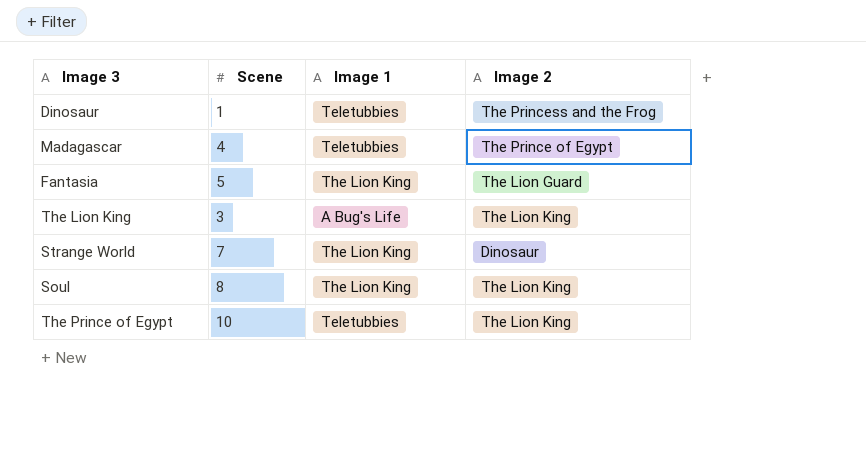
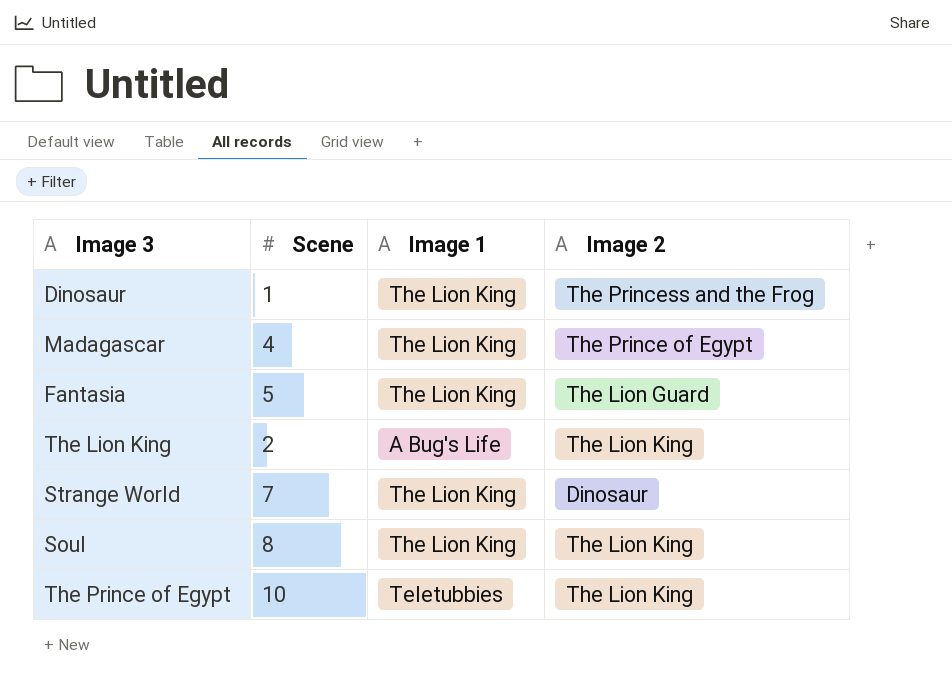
Dinosaur | Image 1: Teletubbies -> The Lion King
Madagascar | Image 1: Teletubbies -> The Lion King
The Lion King | Scene: 3 -> 2

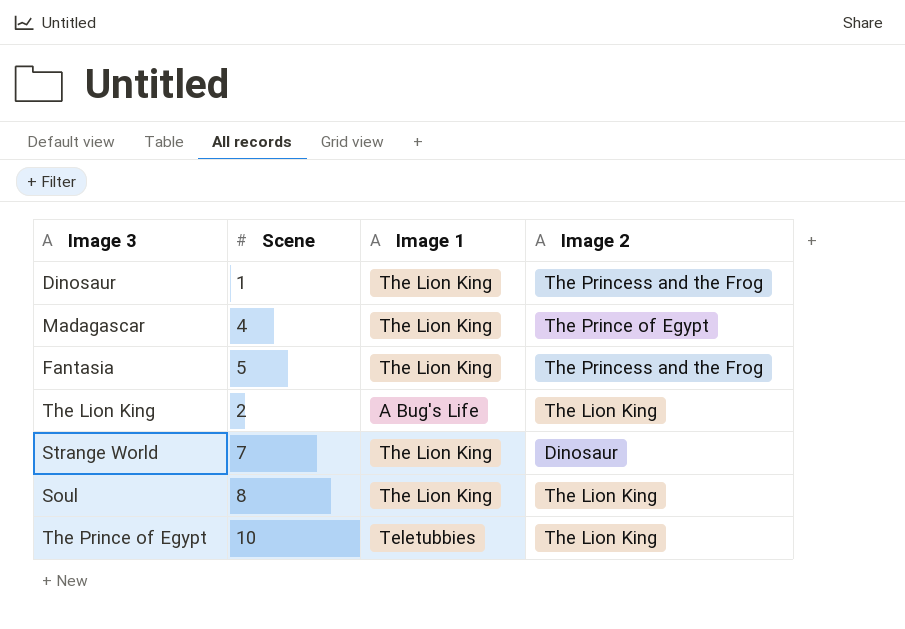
Fantasia | Image 2: The Lion Guard -> The Princess and the Frog

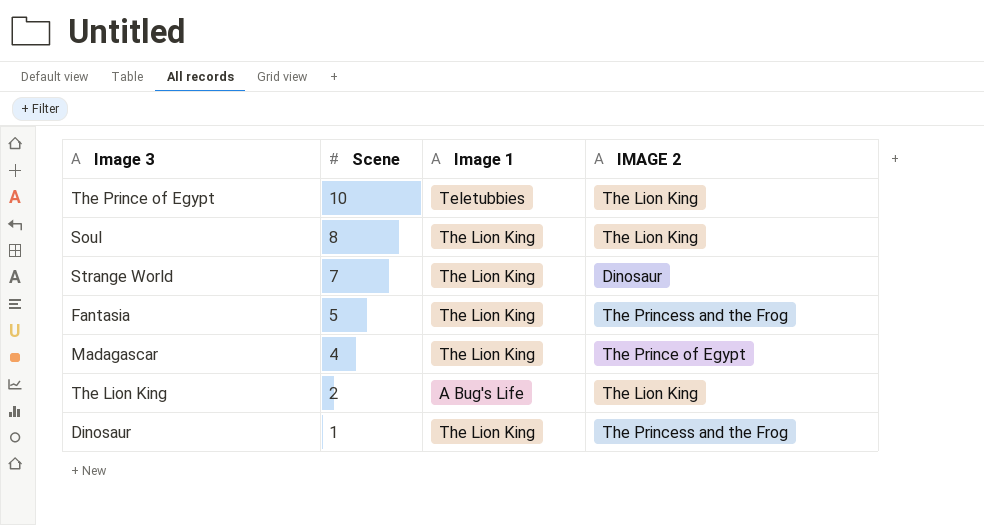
row order: none -> Scene descending
column name: Image 2 -> IMAGE 2

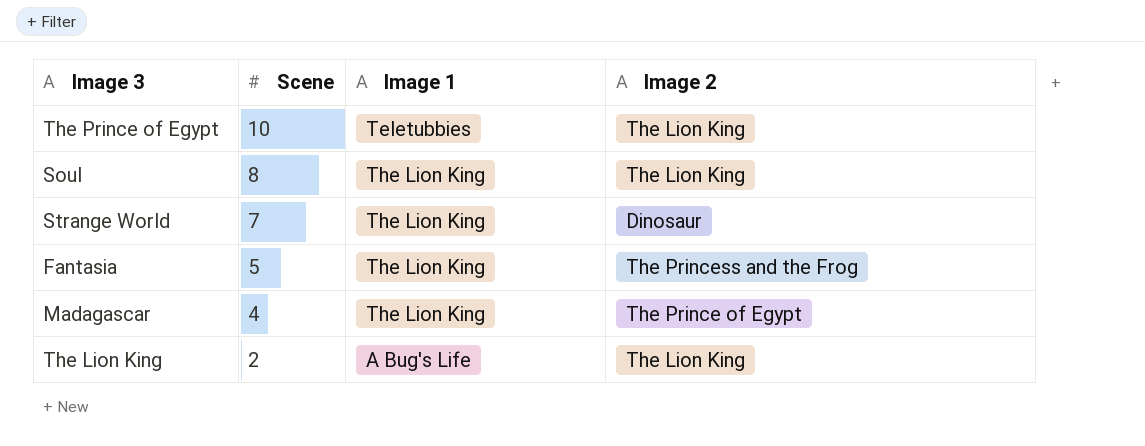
column name: IMAGE 2 -> Image 2
row Dinosaur: 1 | The Lion King | The Princess and the Frog -> none

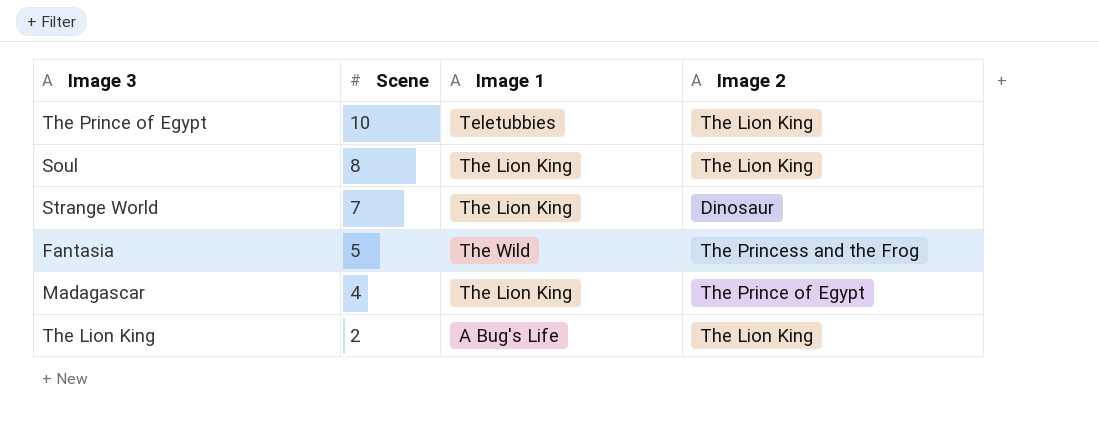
Fantasia | Image 1: The Lion King -> The Wild

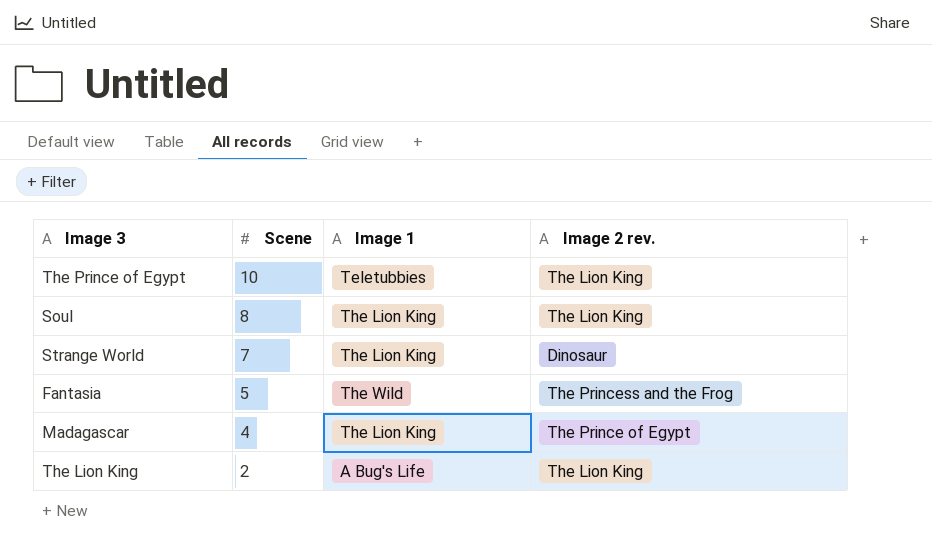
column name: Image 2 -> Image 2 rev.

